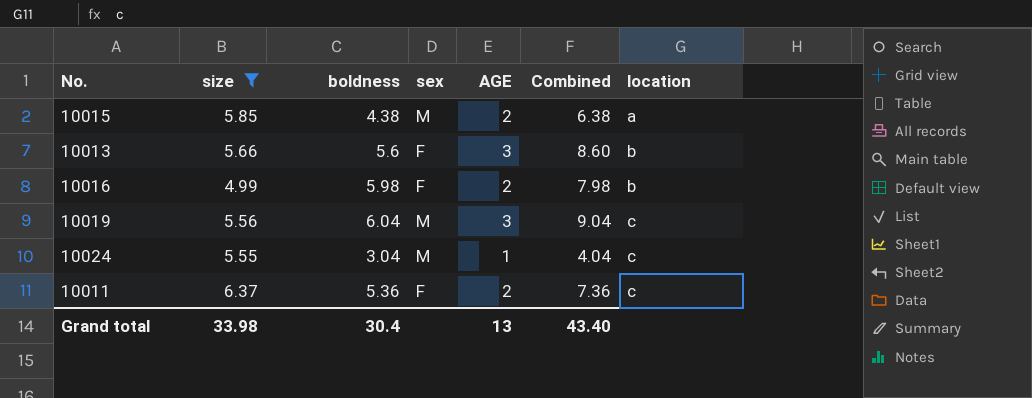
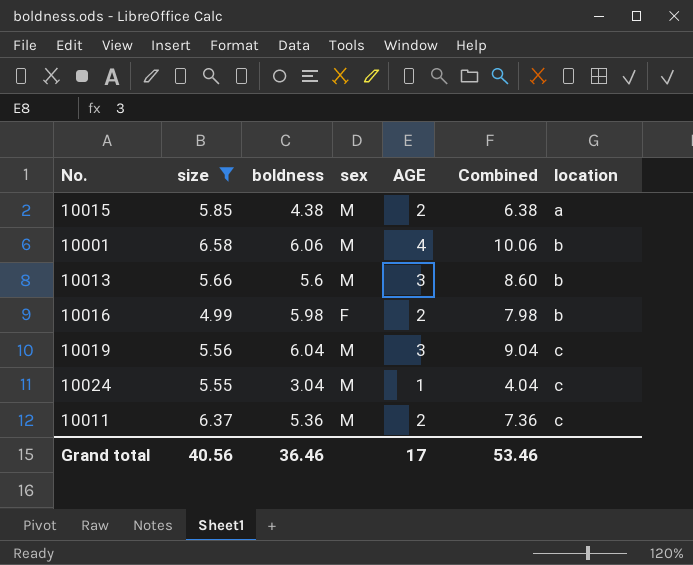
row 10001: none -> 6.58 | 6.06 | M | 4 | 10.06 | b
10013 | sex: F -> M
10011 | sex: F -> M
Grand total | size: 33.98 -> 40.56
Grand total | boldness: 30.4 -> 36.46
Grand total | AGE: 13 -> 17
Grand total | Combined: 43.40 -> 53.46

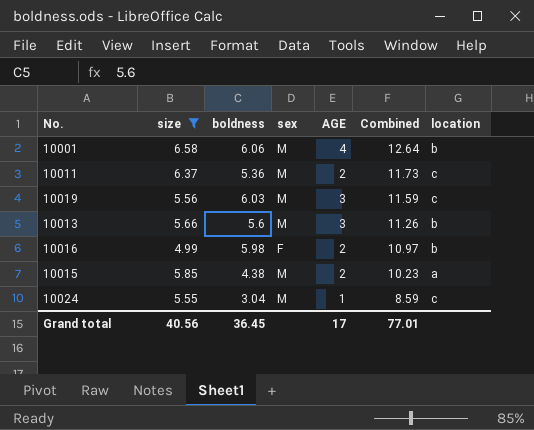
row order: location ascending -> Combined descending
column Combined | formula: [boldness] + [AGE] -> [size] + [boldness]
10019 | boldness: 6.04 -> 6.03
Grand total | boldness: 36.46 -> 36.45
Grand total | Combined: 53.46 -> 77.01

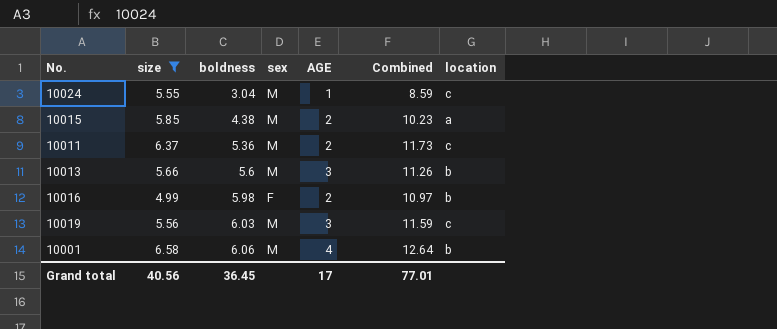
row order: Combined descending -> boldness ascending

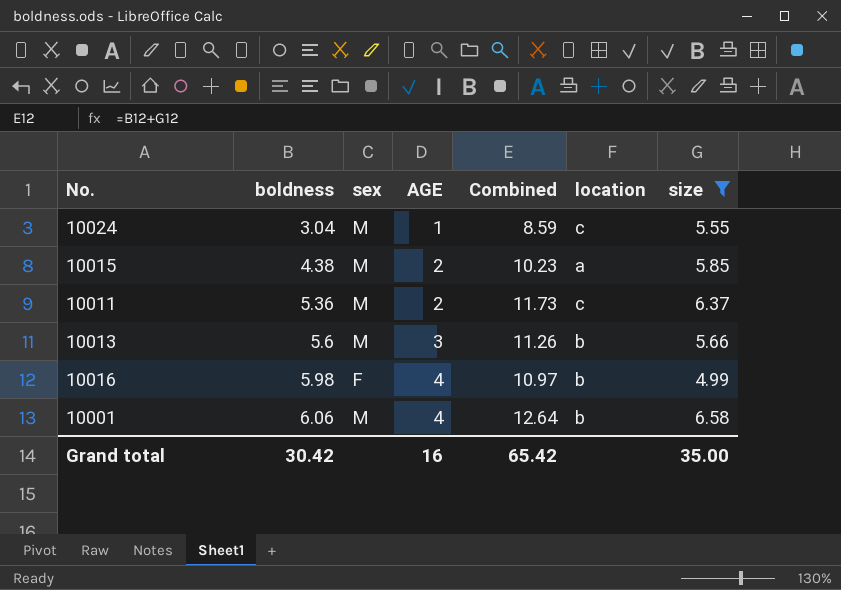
column size | position: 2 -> 7
row 10019: 5.56 | 6.03 | M | 3 | 11.59 | c -> none
10016 | AGE: 2 -> 4
Grand total | boldness: 36.45 -> 30.42
Grand total | AGE: 17 -> 16
Grand total | Combined: 77.01 -> 65.42
Grand total | size: 40.56 -> 35.00

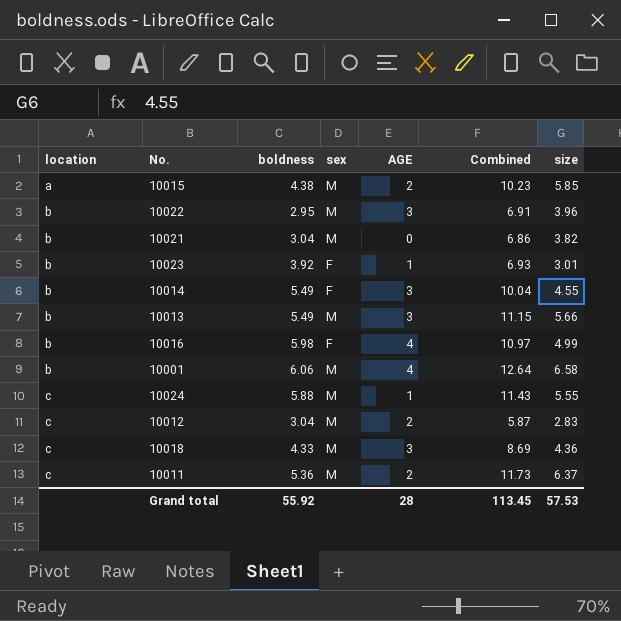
filter: size >= 4.99 -> none
row order: boldness ascending -> location ascending
column location | position: 6 -> 1
10013 | boldness: 5.6 -> 5.49
10013 | Combined: 11.26 -> 11.15
10024 | boldness: 3.04 -> 5.88
10024 | Combined: 8.59 -> 11.43
Grand total | boldness: 30.42 -> 55.92
Grand total | AGE: 16 -> 28
Grand total | Combined: 65.42 -> 113.45
Grand total | size: 35.00 -> 57.53

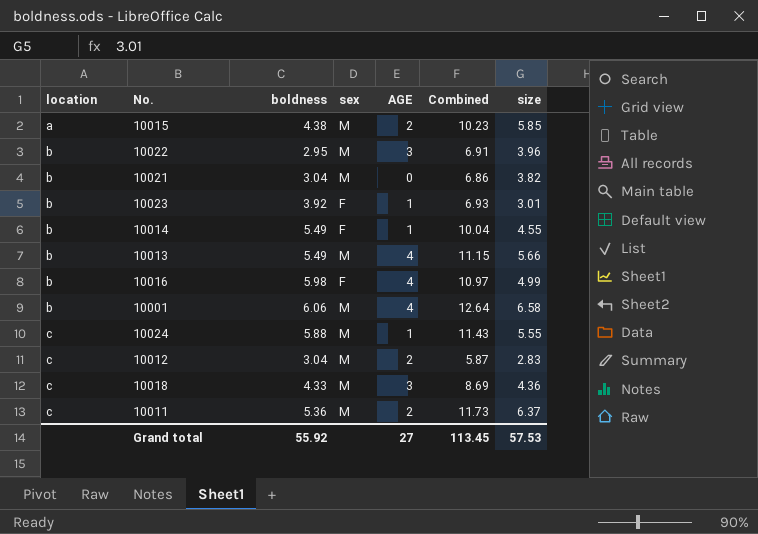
10014 | AGE: 3 -> 1
10013 | AGE: 3 -> 4
Grand total | AGE: 28 -> 27

